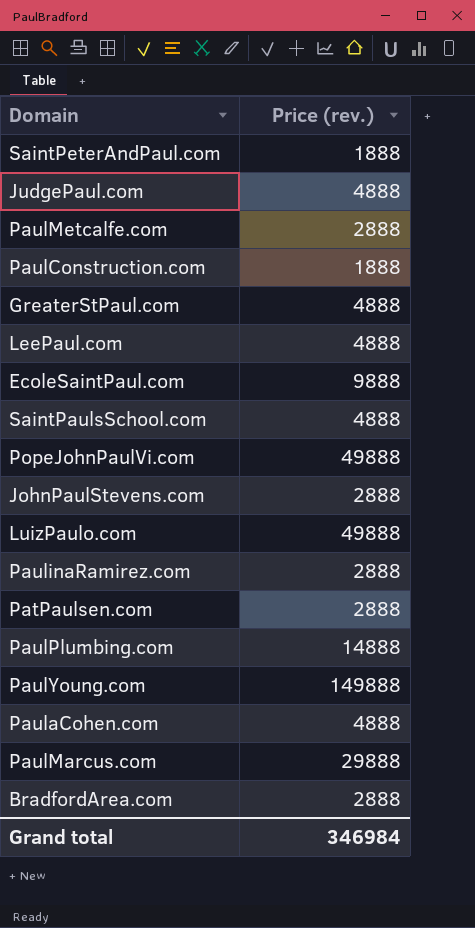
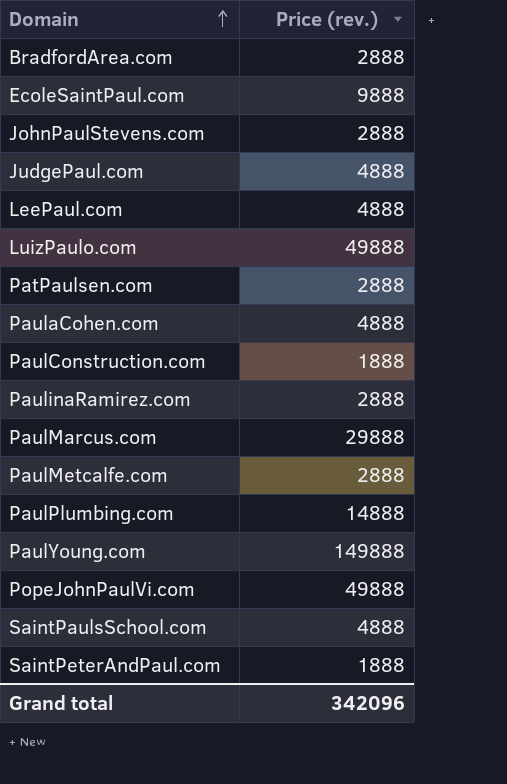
row order: none -> Domain ascending
row GreaterStPaul.com: 4888 -> none
Grand total | Price (rev.): 346984 -> 342096

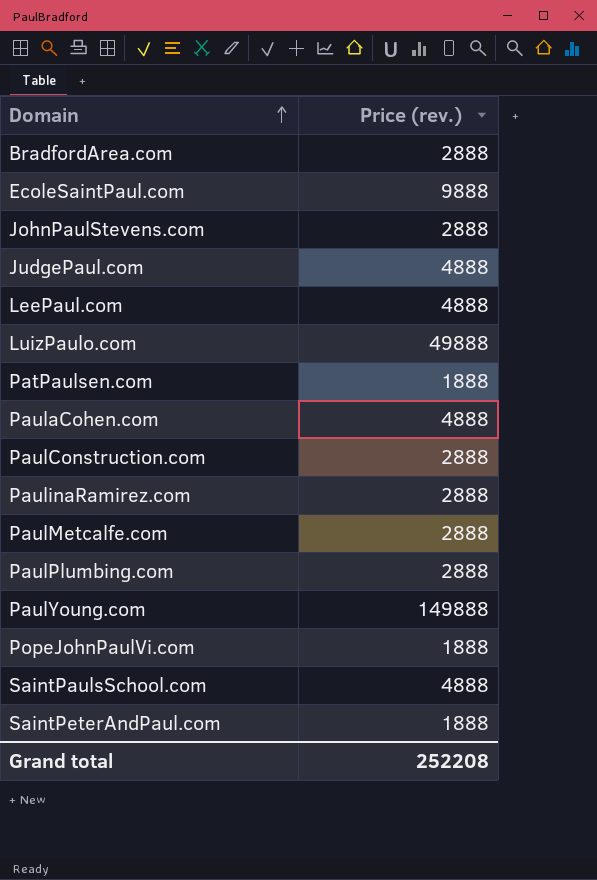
row PaulMarcus.com: 29888 -> none
PatPaulsen.com | Price (rev.): 2888 -> 1888
PaulConstruction.com | Price (rev.): 1888 -> 2888
PaulPlumbing.com | Price (rev.): 14888 -> 2888
PopeJohnPaulVi.com | Price (rev.): 49888 -> 1888
Grand total | Price (rev.): 342096 -> 252208

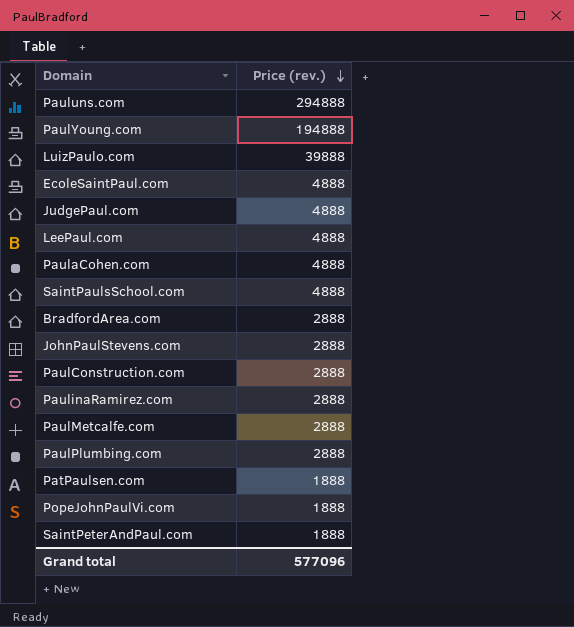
row order: Domain ascending -> Price (rev.) descending
row Pauluns.com: none -> 294888
PaulYoung.com | Price (rev.): 149888 -> 194888
LuizPaulo.com | Price (rev.): 49888 -> 39888
EcoleSaintPaul.com | Price (rev.): 9888 -> 4888
Grand total | Price (rev.): 252208 -> 577096

